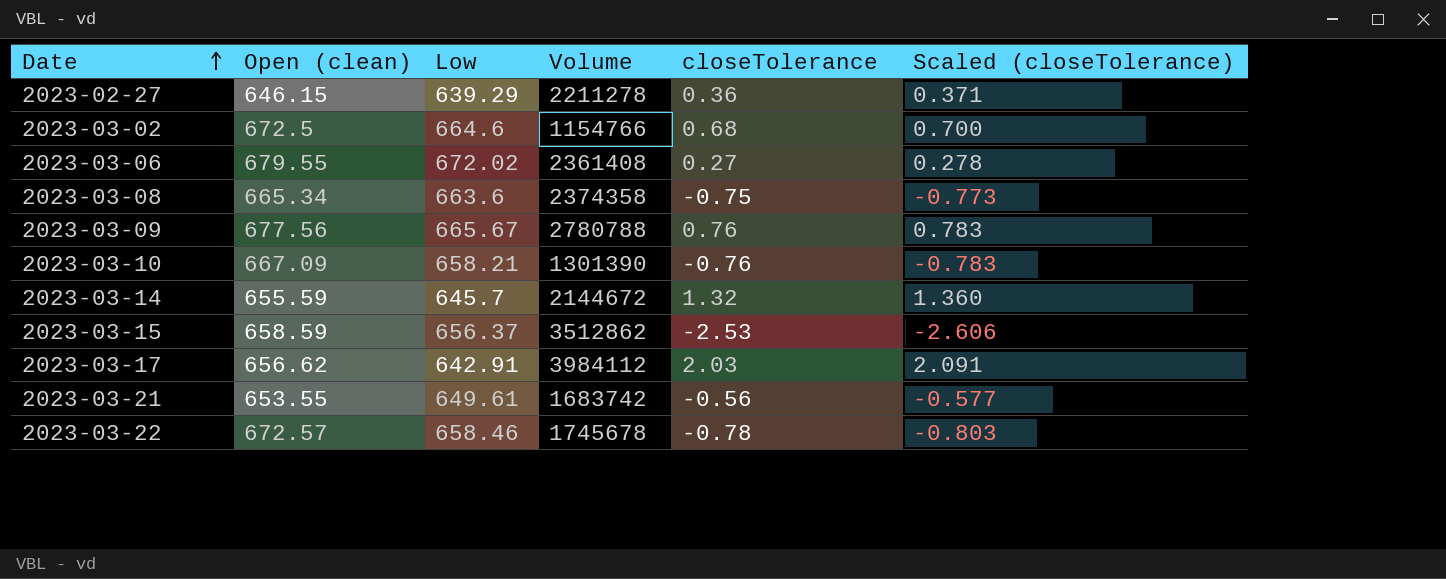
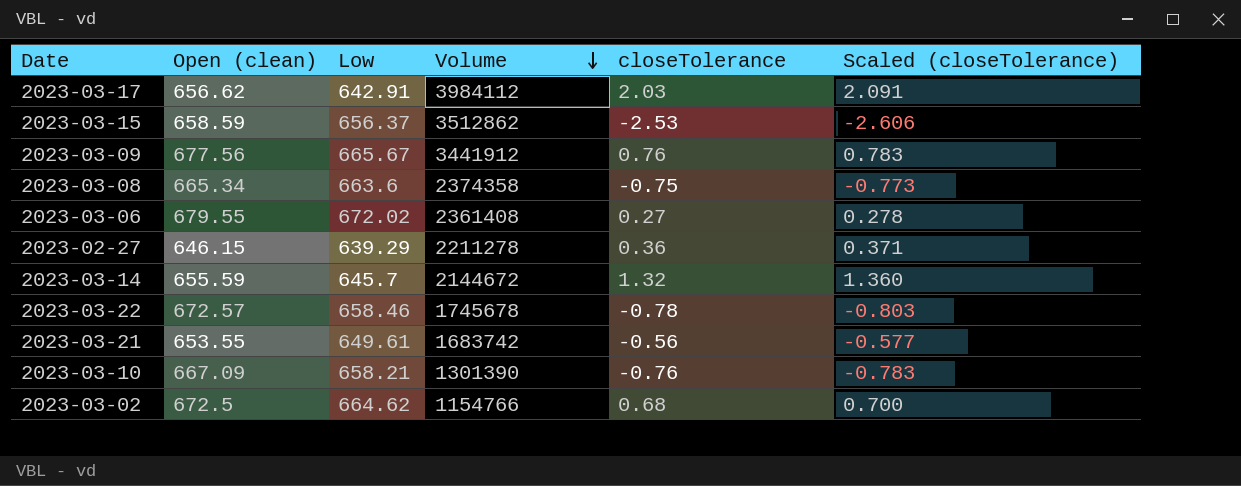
row order: Date ascending -> Volume descending
2023-03-09 | Volume: 2780788 -> 3441912
2023-03-02 | Low: 664.6 -> 664.62

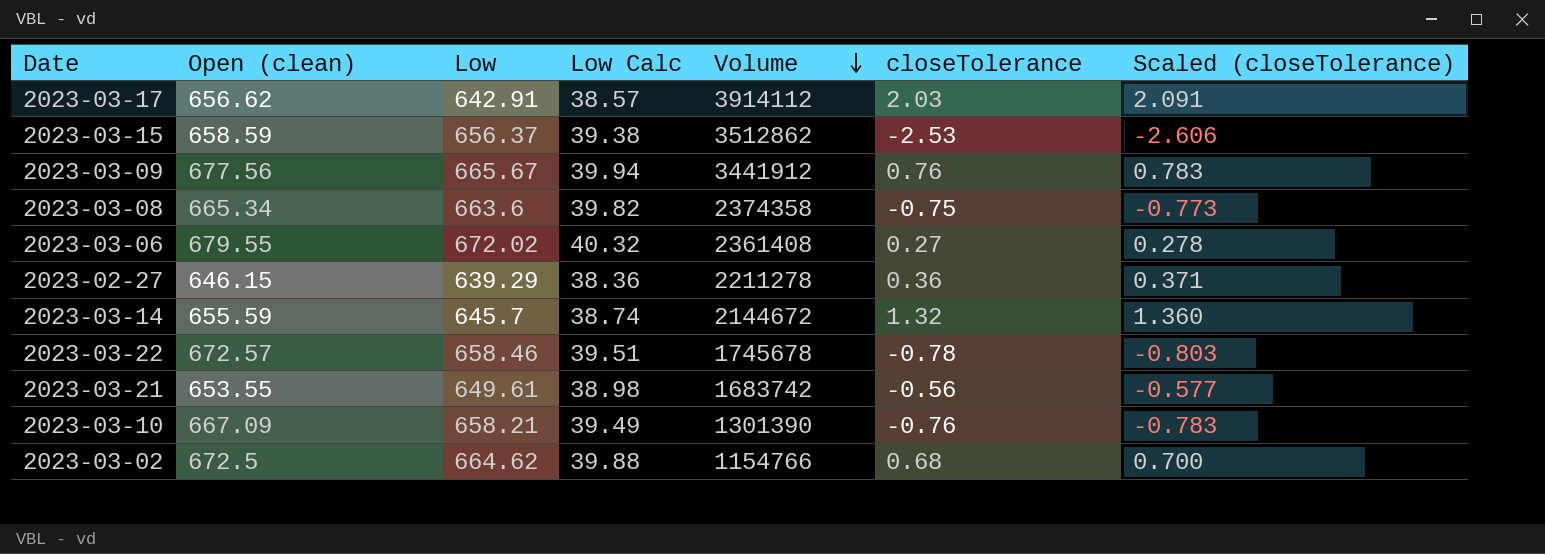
column Low Calc | formula: none -> [Low] * 0.06
2023-03-17 | Volume: 3984112 -> 3914112

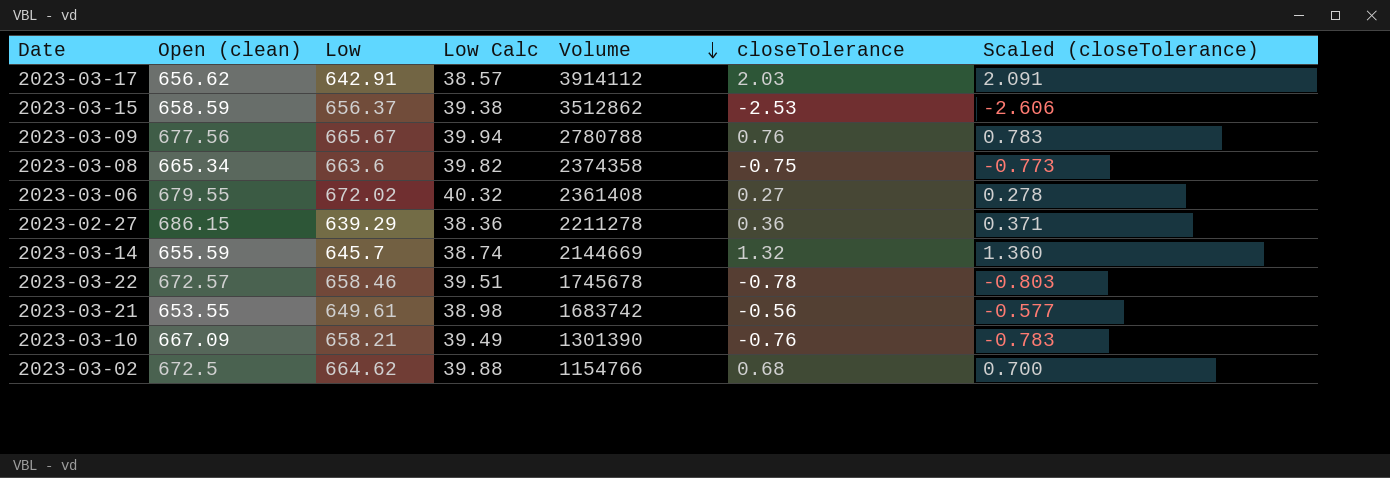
2023-03-09 | Volume: 3441912 -> 2780788
2023-02-27 | Open (clean): 646.15 -> 686.15
2023-03-14 | Volume: 2144672 -> 2144669

